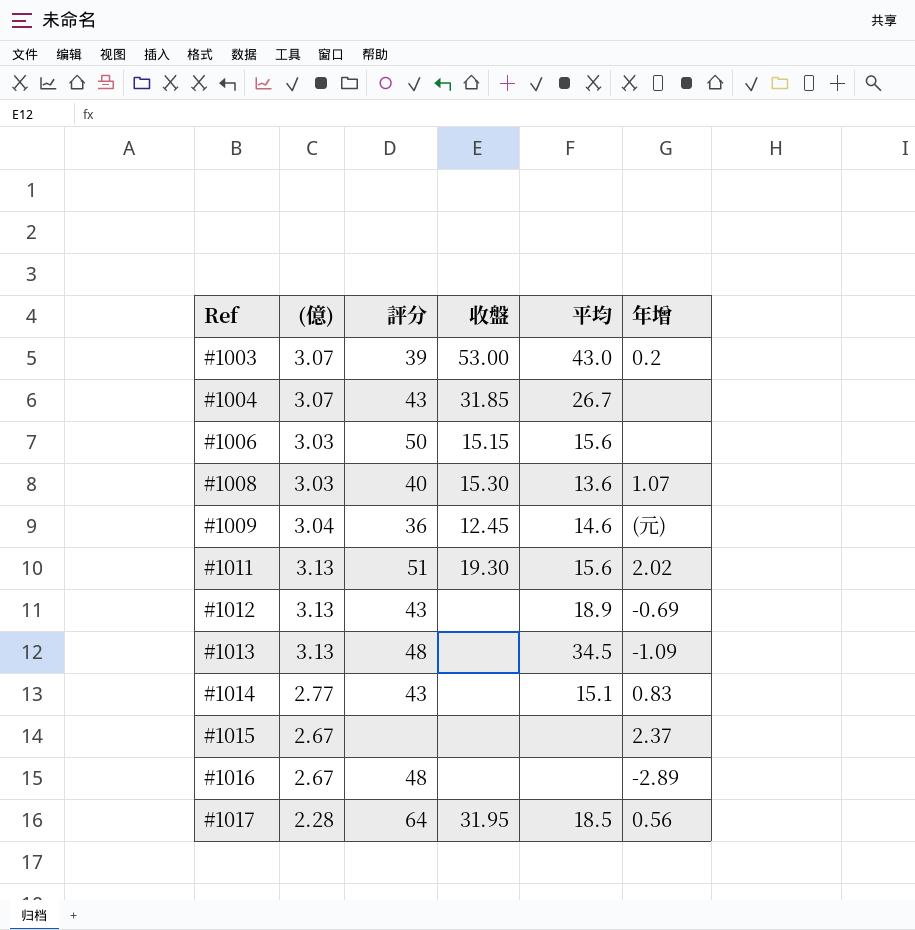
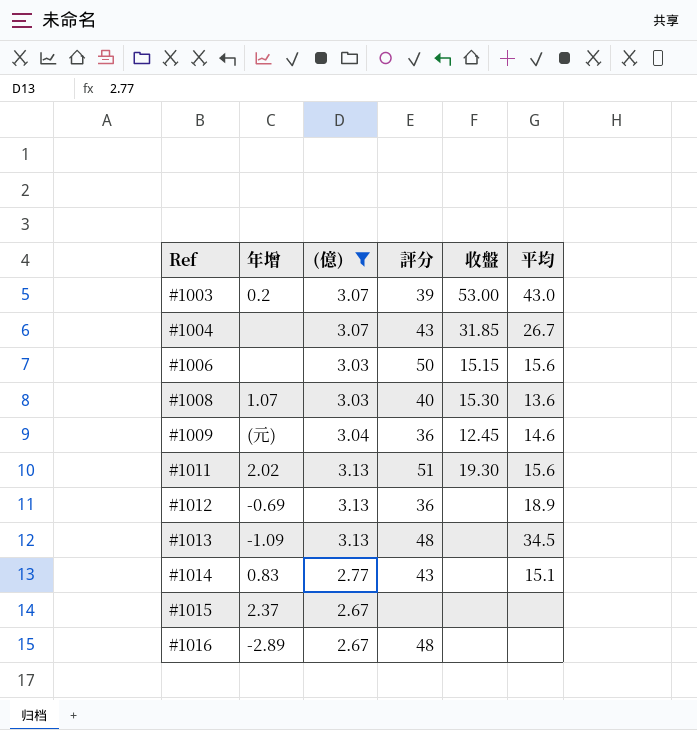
filter: none -> (億) != 2.28
column 年增 | position: 6 -> 2
#1012 | 評分: 43 -> 36

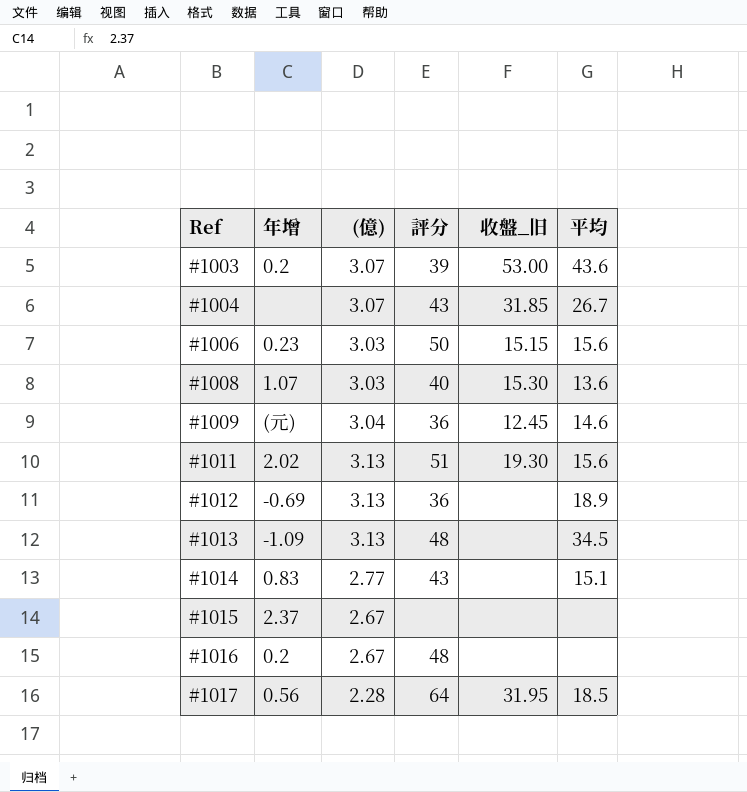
filter: (億) != 2.28 -> none
column name: 收盤 -> 收盤_旧
#1003 | 平均: 43.0 -> 43.6
#1006 | 年增: none -> 0.23
#1016 | 年增: -2.89 -> 0.2

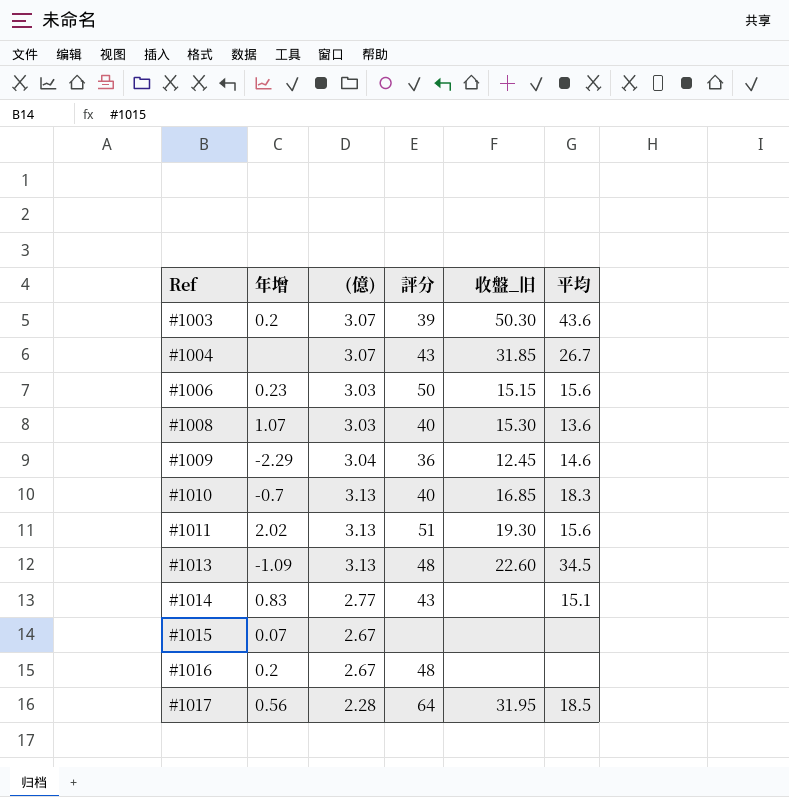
row #1012: -0.69 | 3.13 | 36 | none | 18.9 -> none
#1003 | 收盤_旧: 53.00 -> 50.30
#1009 | 年增: (元) -> -2.29
row #1010: none -> -0.7 | 3.13 | 40 | 16.85 | 18.3
#1013 | 收盤_旧: none -> 22.60
#1015 | 年增: 2.37 -> 0.07

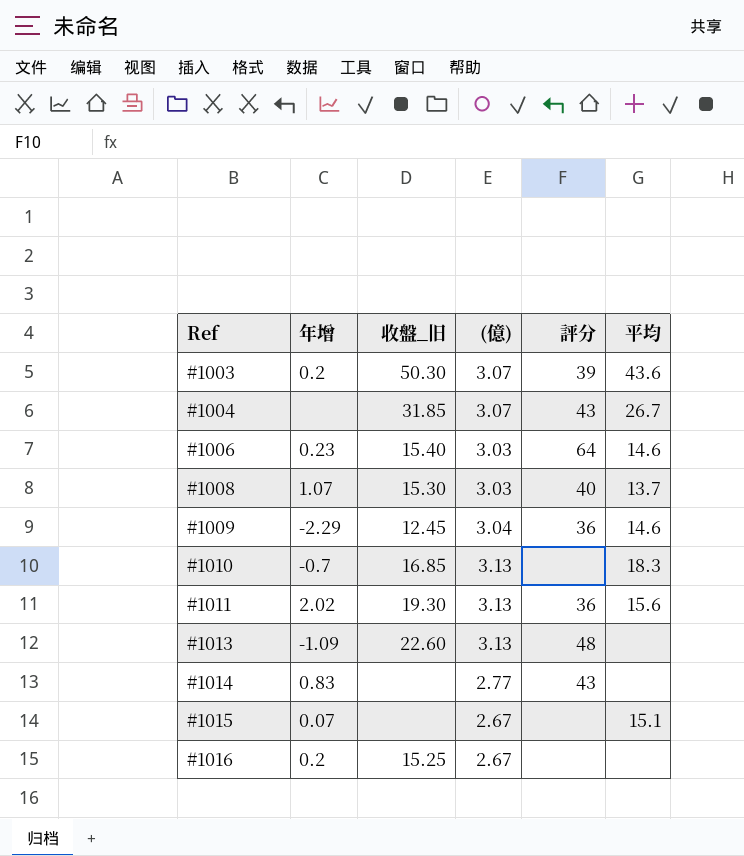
column 收盤_旧 | position: 5 -> 3
row #1017: 0.56 | 2.28 | 64 | 31.95 | 18.5 -> none
#1006 | 收盤_旧: 15.15 -> 15.40
#1006 | 評分: 50 -> 64
#1006 | 平均: 15.6 -> 14.6
#1008 | 平均: 13.6 -> 13.7
#1010 | 評分: 40 -> none
#1011 | 評分: 51 -> 36
#1013 | 平均: 34.5 -> none
#1014 | 平均: 15.1 -> none
#1015 | 平均: none -> 15.1
#1016 | 收盤_旧: none -> 15.25
#1016 | 評分: 48 -> none

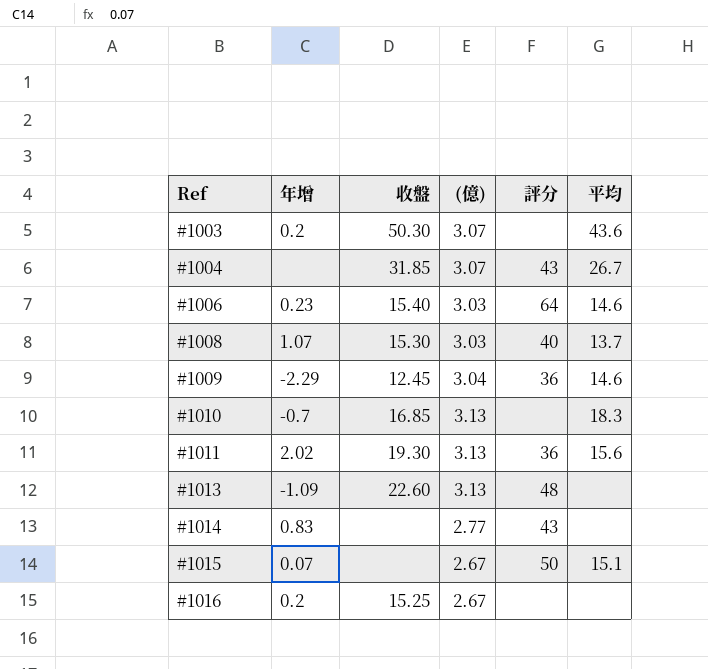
column name: 收盤_旧 -> 收盤
#1003 | 評分: 39 -> none
#1015 | 評分: none -> 50

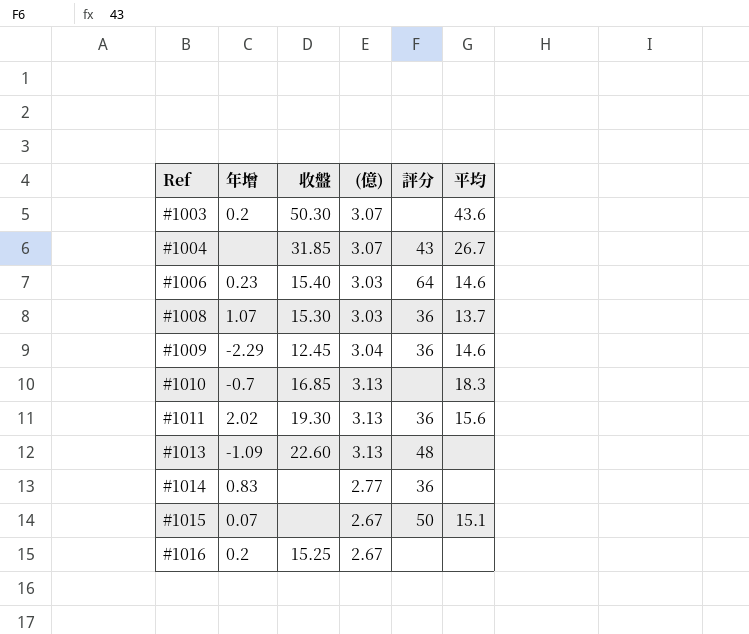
#1008 | 評分: 40 -> 36
#1014 | 評分: 43 -> 36

